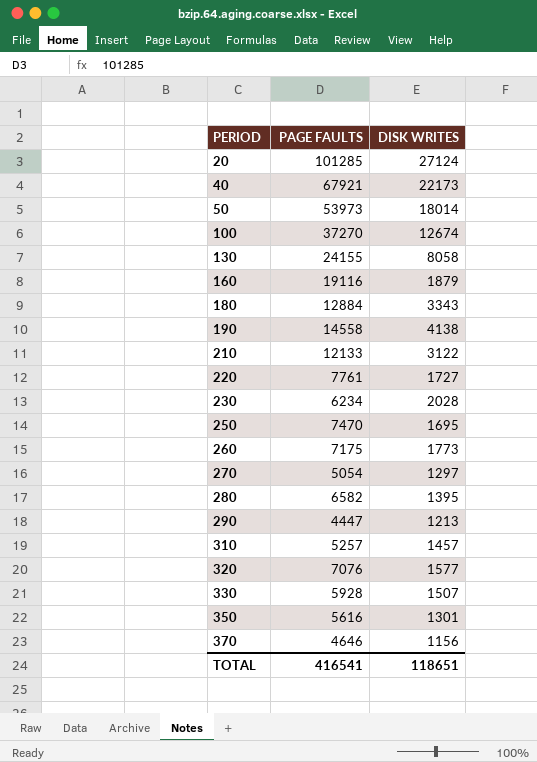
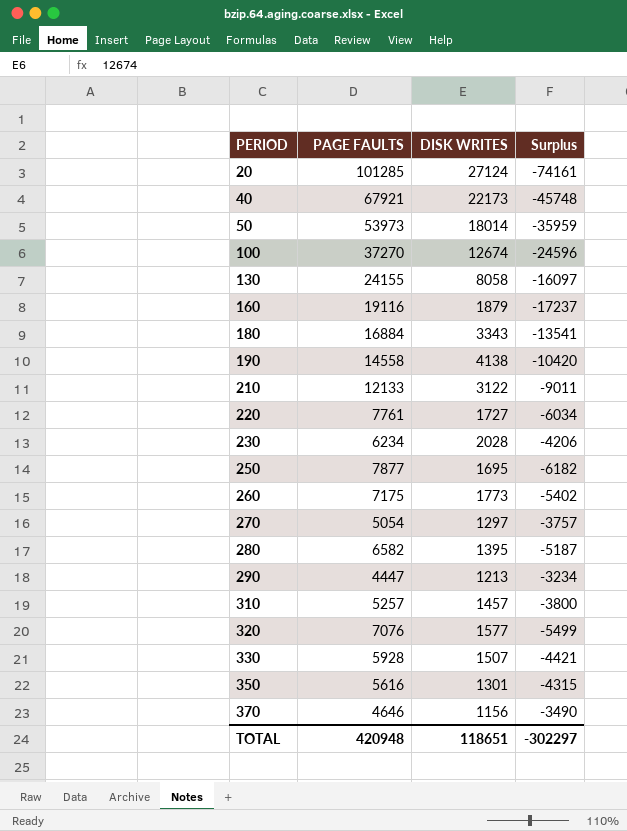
column Surplus | formula: none -> [DISK WRITES] - [PAGE FAULTS]
180 | PAGE FAULTS: 12884 -> 16884
250 | PAGE FAULTS: 7470 -> 7877
TOTAL | PAGE FAULTS: 416541 -> 420948

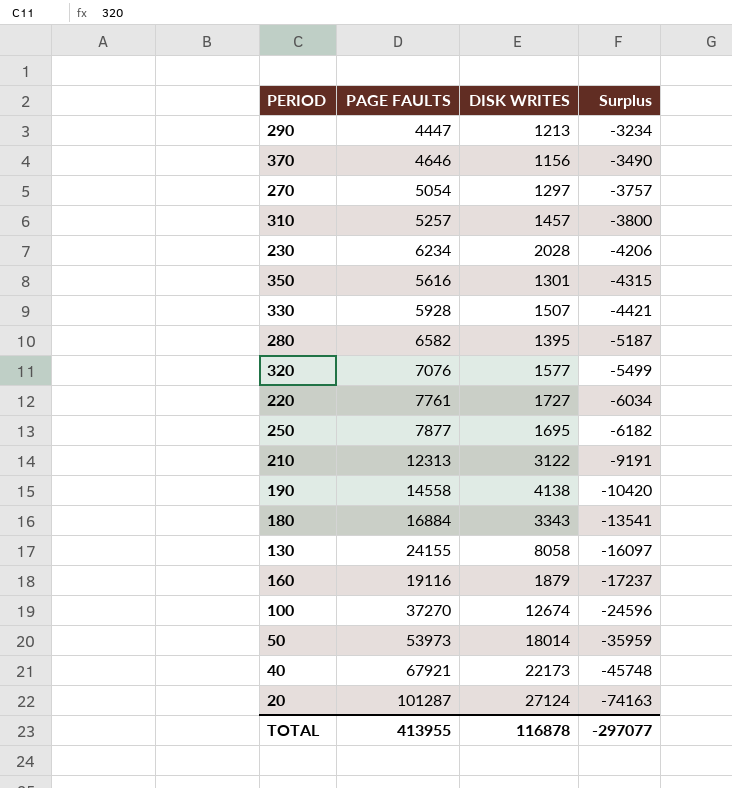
row order: PERIOD ascending -> Surplus descending
row 260: 7175 | 1773 | -5402 -> none
210 | PAGE FAULTS: 12133 -> 12313
210 | Surplus: -9011 -> -9191
20 | PAGE FAULTS: 101285 -> 101287
20 | Surplus: -74161 -> -74163
TOTAL | PAGE FAULTS: 420948 -> 413955
TOTAL | DISK WRITES: 118651 -> 116878
TOTAL | Surplus: -302297 -> -297077

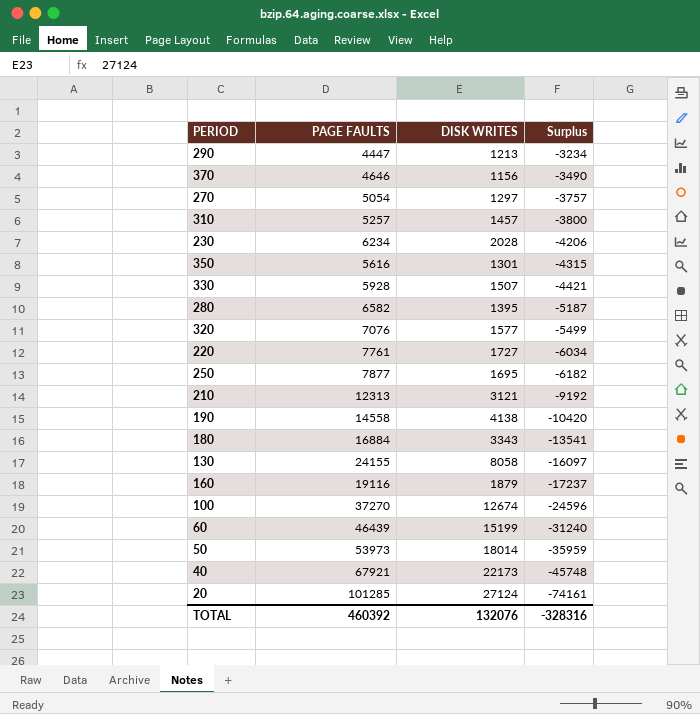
210 | DISK WRITES: 3122 -> 3121
210 | Surplus: -9191 -> -9192
row 60: none -> 46439 | 15199 | -31240
20 | PAGE FAULTS: 101287 -> 101285
20 | Surplus: -74163 -> -74161
TOTAL | PAGE FAULTS: 413955 -> 460392
TOTAL | DISK WRITES: 116878 -> 132076
TOTAL | Surplus: -297077 -> -328316

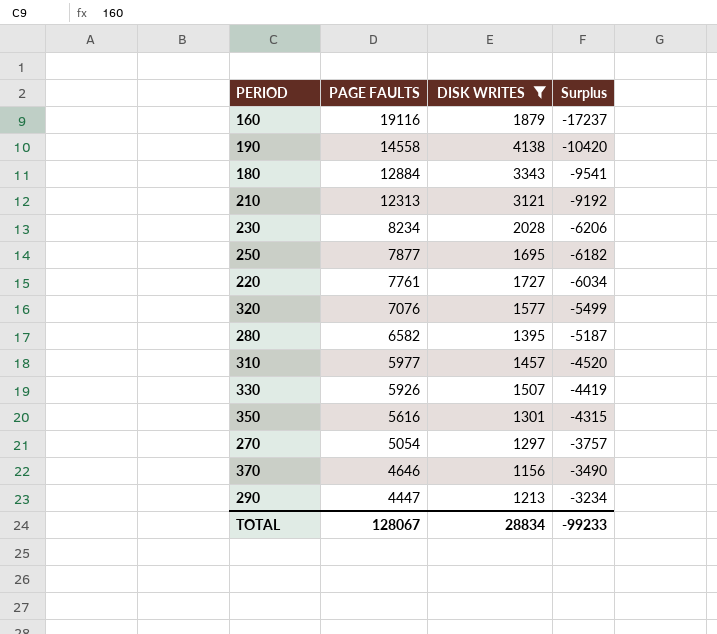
filter: none -> DISK WRITES <= 4138
row order: Surplus descending -> PAGE FAULTS descending
180 | PAGE FAULTS: 16884 -> 12884
180 | Surplus: -13541 -> -9541
230 | PAGE FAULTS: 6234 -> 8234
230 | Surplus: -4206 -> -6206
310 | PAGE FAULTS: 5257 -> 5977
310 | Surplus: -3800 -> -4520
330 | PAGE FAULTS: 5928 -> 5926
330 | Surplus: -4421 -> -4419
TOTAL | PAGE FAULTS: 460392 -> 128067
TOTAL | DISK WRITES: 132076 -> 28834
TOTAL | Surplus: -328316 -> -99233

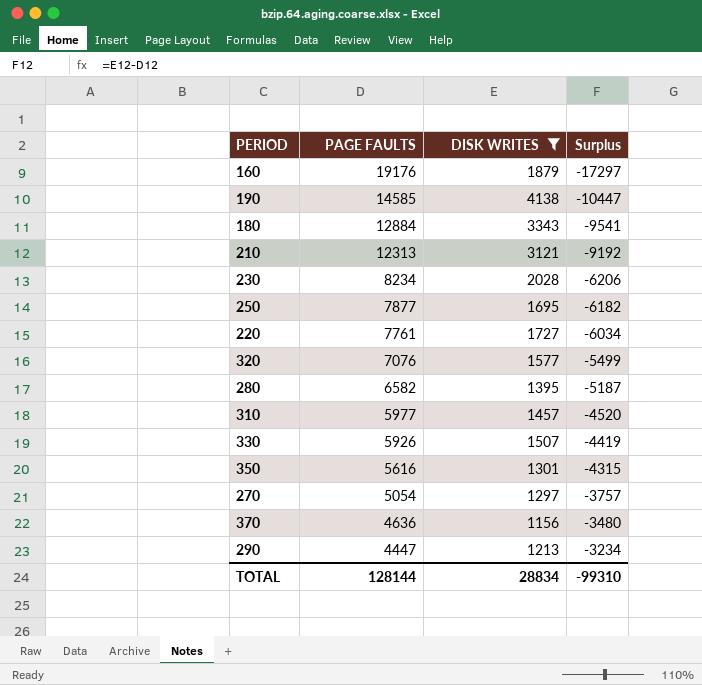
160 | PAGE FAULTS: 19116 -> 19176
160 | Surplus: -17237 -> -17297
190 | PAGE FAULTS: 14558 -> 14585
190 | Surplus: -10420 -> -10447
370 | PAGE FAULTS: 4646 -> 4636
370 | Surplus: -3490 -> -3480
TOTAL | PAGE FAULTS: 128067 -> 128144
TOTAL | Surplus: -99233 -> -99310

